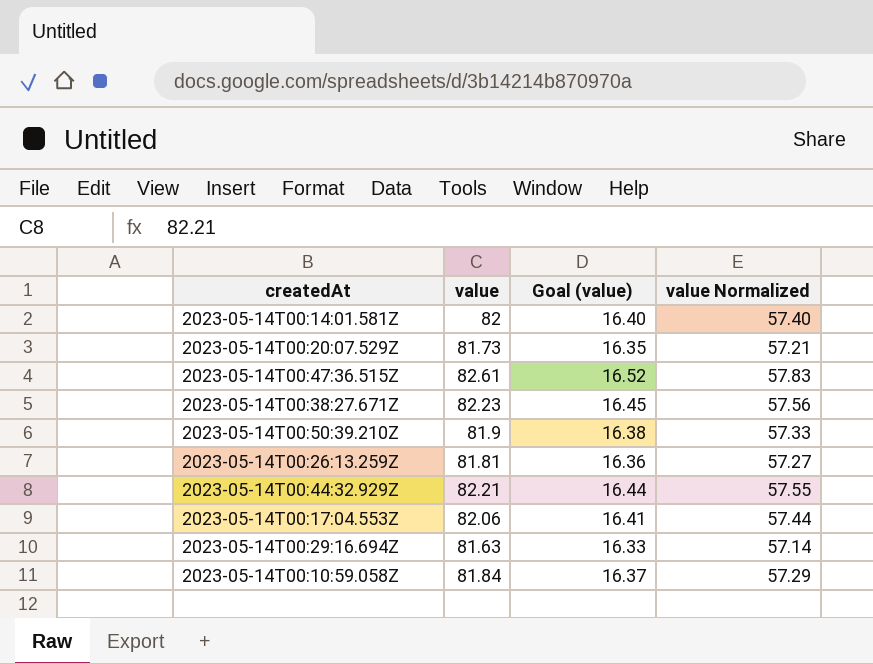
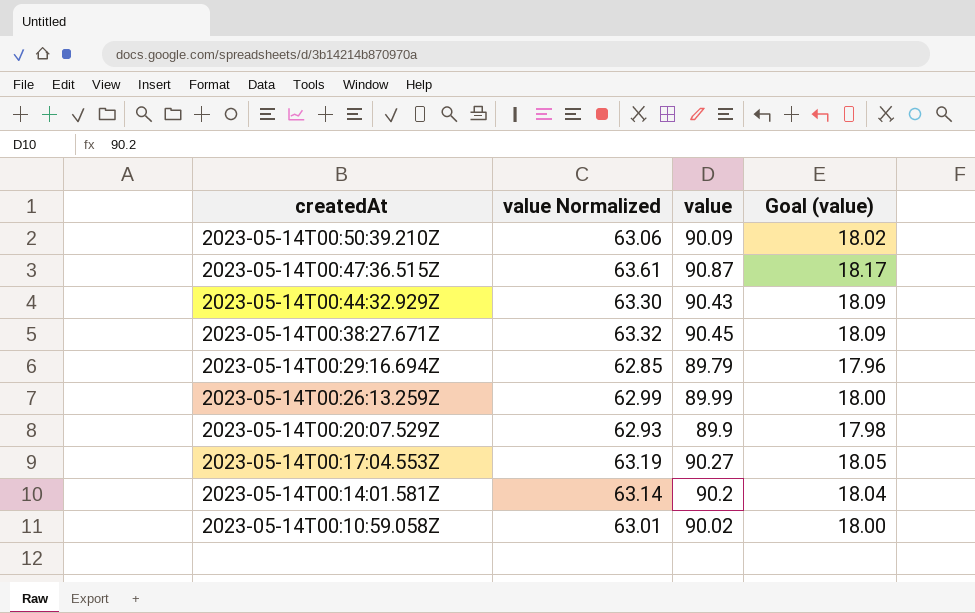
row order: none -> createdAt descending
column value Normalized | position: 4 -> 2
2023-05-14T00:50:39.210Z | value Normalized: 57.33 -> 63.06
2023-05-14T00:50:39.210Z | value: 81.9 -> 90.09
2023-05-14T00:50:39.210Z | Goal (value): 16.38 -> 18.02
2023-05-14T00:47:36.515Z | value Normalized: 57.83 -> 63.61
2023-05-14T00:47:36.515Z | value: 82.61 -> 90.87
2023-05-14T00:47:36.515Z | Goal (value): 16.52 -> 18.17
2023-05-14T00:44:32.929Z | value Normalized: 57.55 -> 63.30
2023-05-14T00:44:32.929Z | value: 82.21 -> 90.43
2023-05-14T00:44:32.929Z | Goal (value): 16.44 -> 18.09
2023-05-14T00:38:27.671Z | value Normalized: 57.56 -> 63.32
2023-05-14T00:38:27.671Z | value: 82.23 -> 90.45
2023-05-14T00:38:27.671Z | Goal (value): 16.45 -> 18.09
2023-05-14T00:29:16.694Z | value Normalized: 57.14 -> 62.85
2023-05-14T00:29:16.694Z | value: 81.63 -> 89.79
2023-05-14T00:29:16.694Z | Goal (value): 16.33 -> 17.96
2023-05-14T00:26:13.259Z | value Normalized: 57.27 -> 62.99
2023-05-14T00:26:13.259Z | value: 81.81 -> 89.99
2023-05-14T00:26:13.259Z | Goal (value): 16.36 -> 18.00
2023-05-14T00:20:07.529Z | value Normalized: 57.21 -> 62.93
2023-05-14T00:20:07.529Z | value: 81.73 -> 89.9
2023-05-14T00:20:07.529Z | Goal (value): 16.35 -> 17.98
2023-05-14T00:17:04.553Z | value Normalized: 57.44 -> 63.19
2023-05-14T00:17:04.553Z | value: 82.06 -> 90.27
2023-05-14T00:17:04.553Z | Goal (value): 16.41 -> 18.05
2023-05-14T00:14:01.581Z | value Normalized: 57.40 -> 63.14
2023-05-14T00:14:01.581Z | value: 82 -> 90.2
2023-05-14T00:14:01.581Z | Goal (value): 16.40 -> 18.04
2023-05-14T00:10:59.058Z | value Normalized: 57.29 -> 63.01
2023-05-14T00:10:59.058Z | value: 81.84 -> 90.02
2023-05-14T00:10:59.058Z | Goal (value): 16.37 -> 18.00

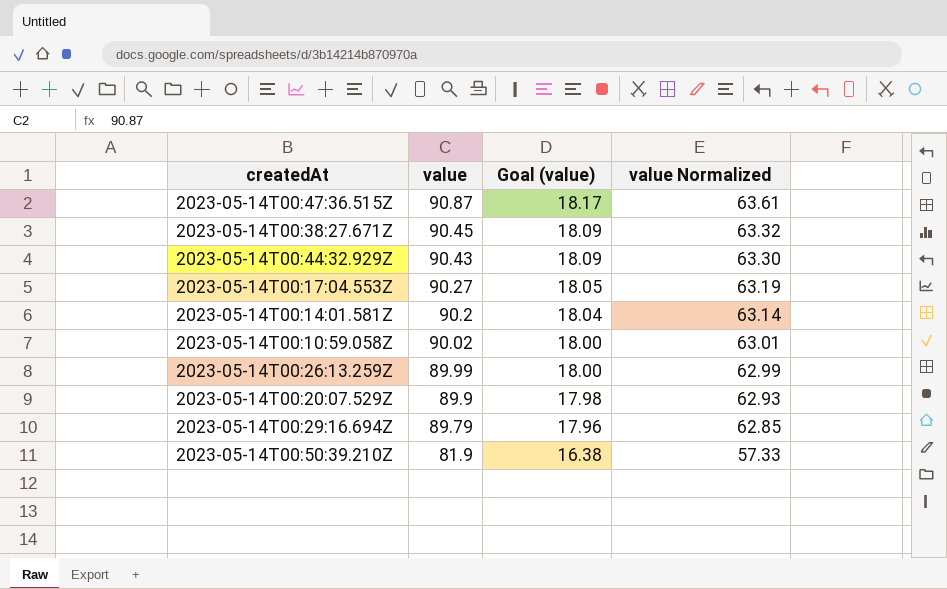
row order: createdAt descending -> value descending
column value Normalized | position: 2 -> 4
2023-05-14T00:50:39.210Z | value: 90.09 -> 81.9
2023-05-14T00:50:39.210Z | Goal (value): 18.02 -> 16.38
2023-05-14T00:50:39.210Z | value Normalized: 63.06 -> 57.33

